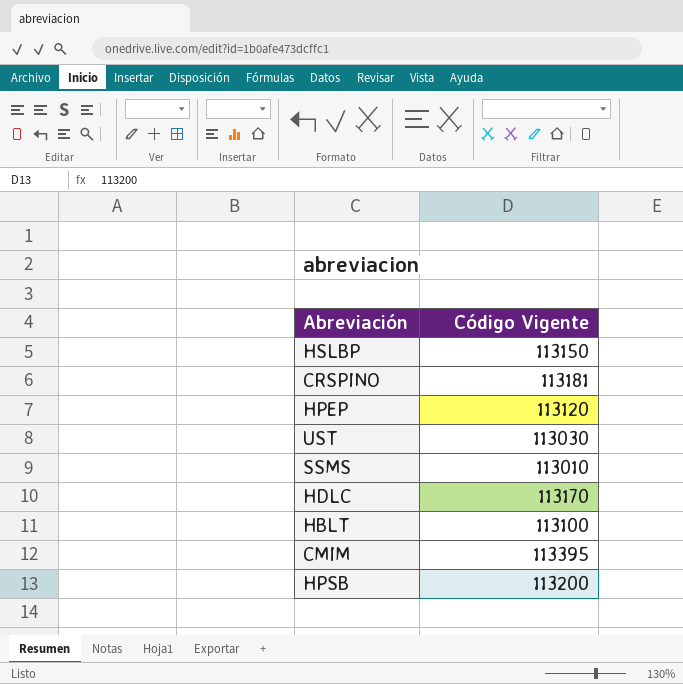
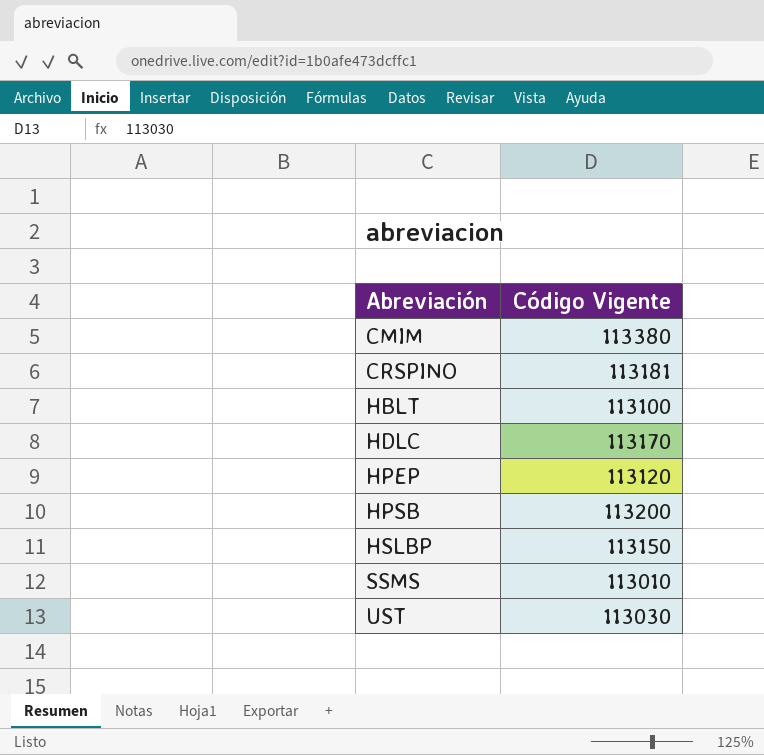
row order: none -> Abreviación ascending
CMIM | Código Vigente: 113395 -> 113380

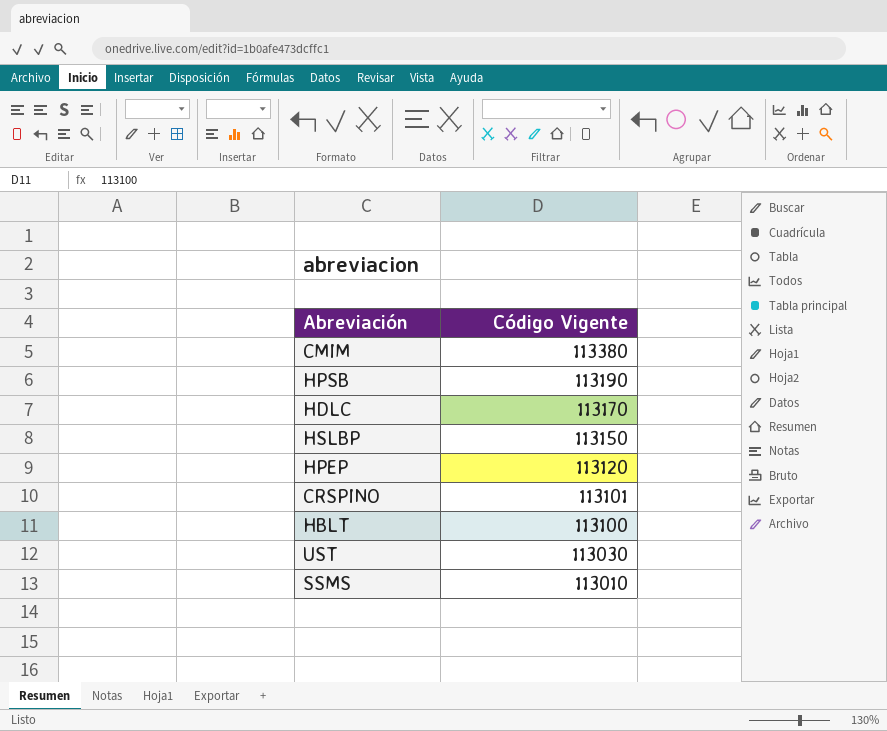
row order: Abreviación ascending -> Código Vigente descending
HPSB | Código Vigente: 113200 -> 113190
CRSPINO | Código Vigente: 113181 -> 113101

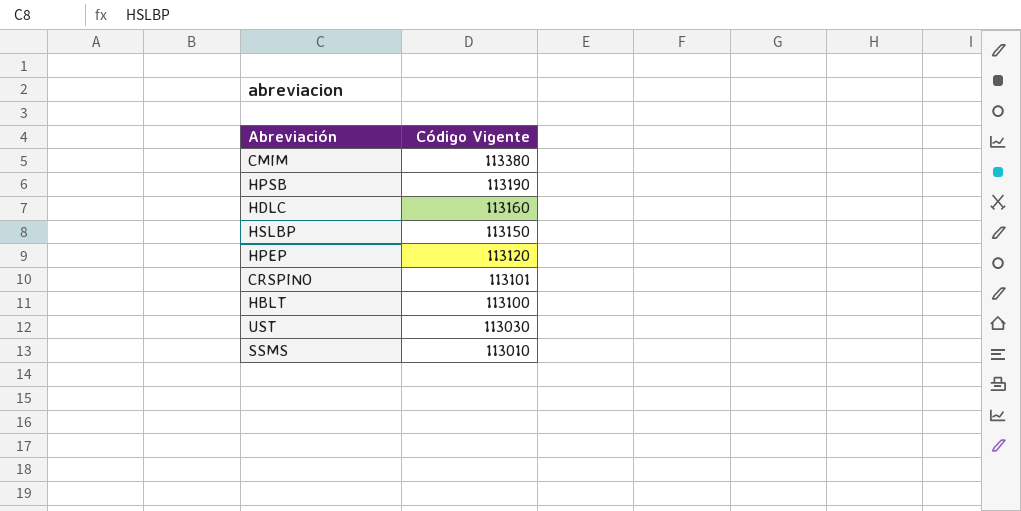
HDLC | Código Vigente: 113170 -> 113160

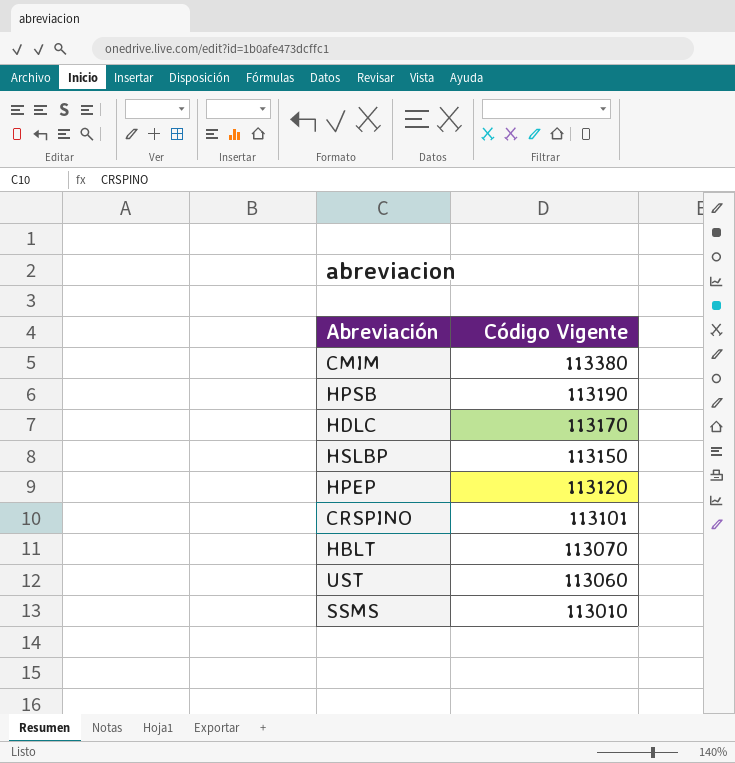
HDLC | Código Vigente: 113160 -> 113170
HBLT | Código Vigente: 113100 -> 113070
UST | Código Vigente: 113030 -> 113060

